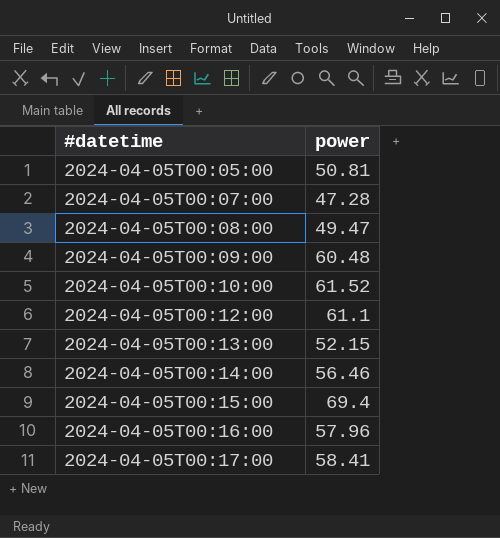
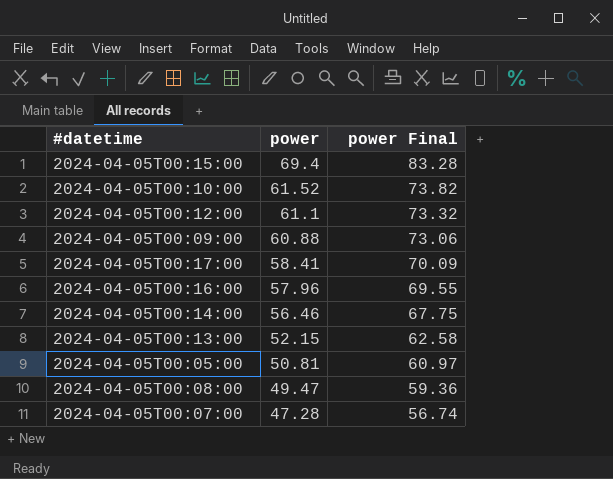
row order: #datetime ascending -> power descending
column power Final | formula: none -> [power] * 1.2
2024-04-05T00:09:00 | power: 60.48 -> 60.88

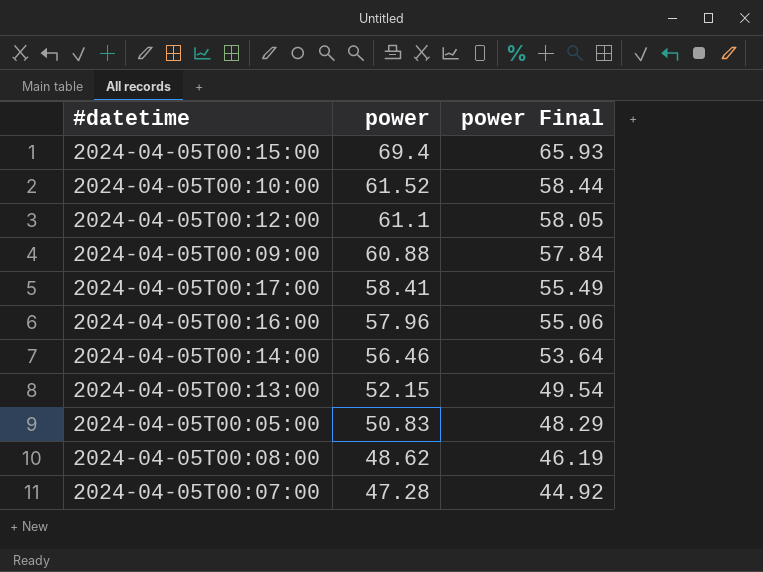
column power Final | formula: [power] * 1.2 -> [power] * 0.95
2024-04-05T00:05:00 | power: 50.81 -> 50.83
2024-04-05T00:08:00 | power: 49.47 -> 48.62

